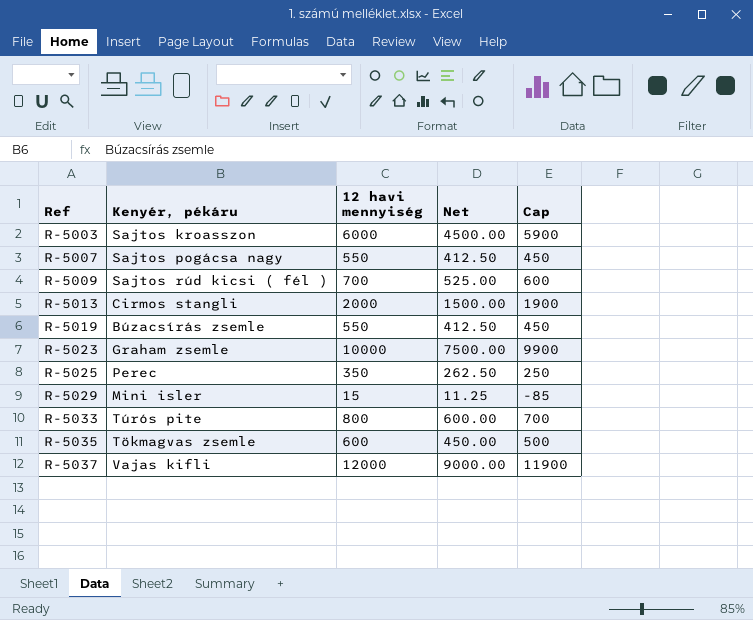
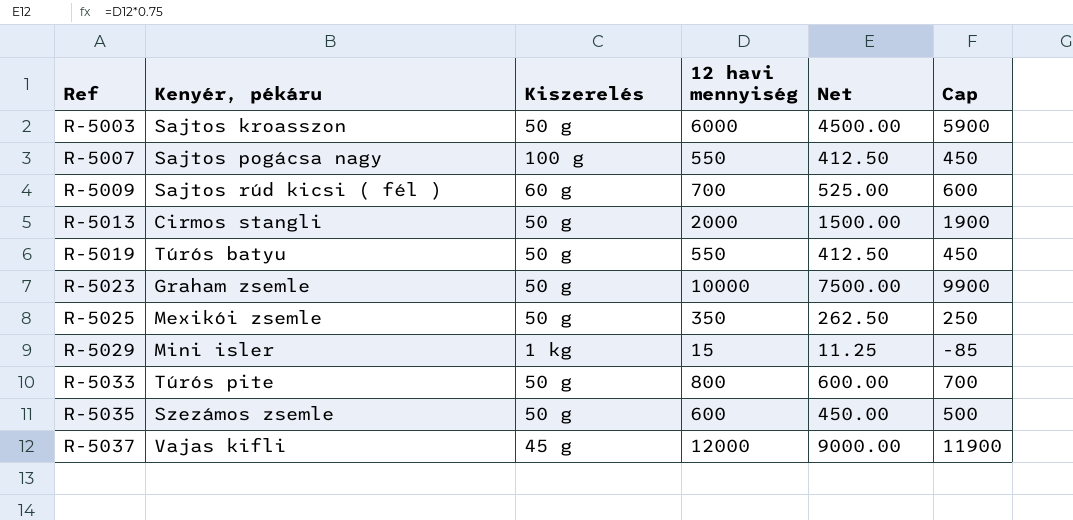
column Kiszerelés | position: none -> 3
R-5019 | Kenyér, pékáru: Búzacsírás zsemle -> Túrós batyu
R-5025 | Kenyér, pékáru: Perec -> Mexikói zsemle
R-5035 | Kenyér, pékáru: Tökmagvas zsemle -> Szezámos zsemle

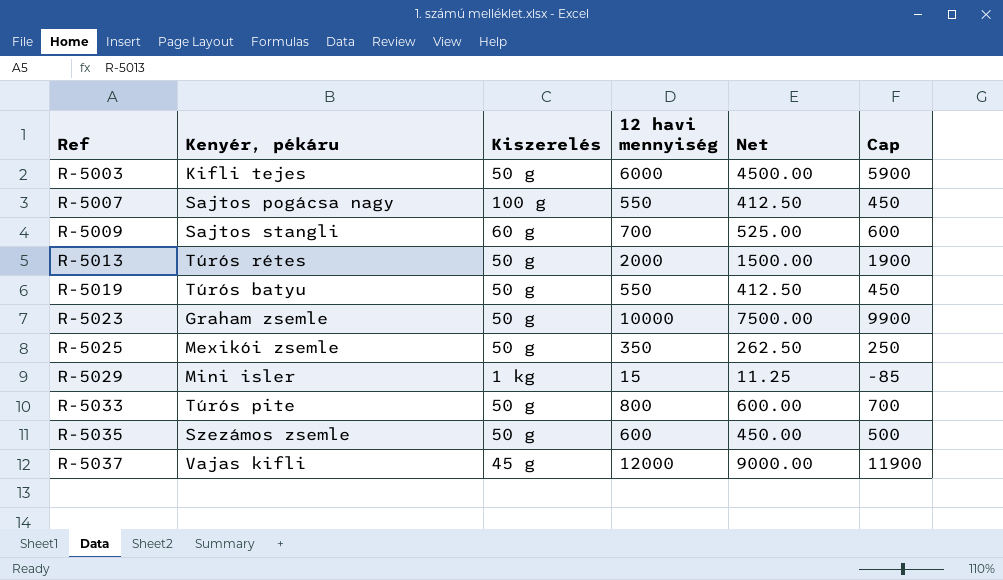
R-5003 | Kenyér, pékáru: Sajtos kroasszon -> Kifli tejes
R-5009 | Kenyér, pékáru: Sajtos rúd kicsi ( fél ) -> Sajtos stangli
R-5013 | Kenyér, pékáru: Cirmos stangli -> Túrós rétes

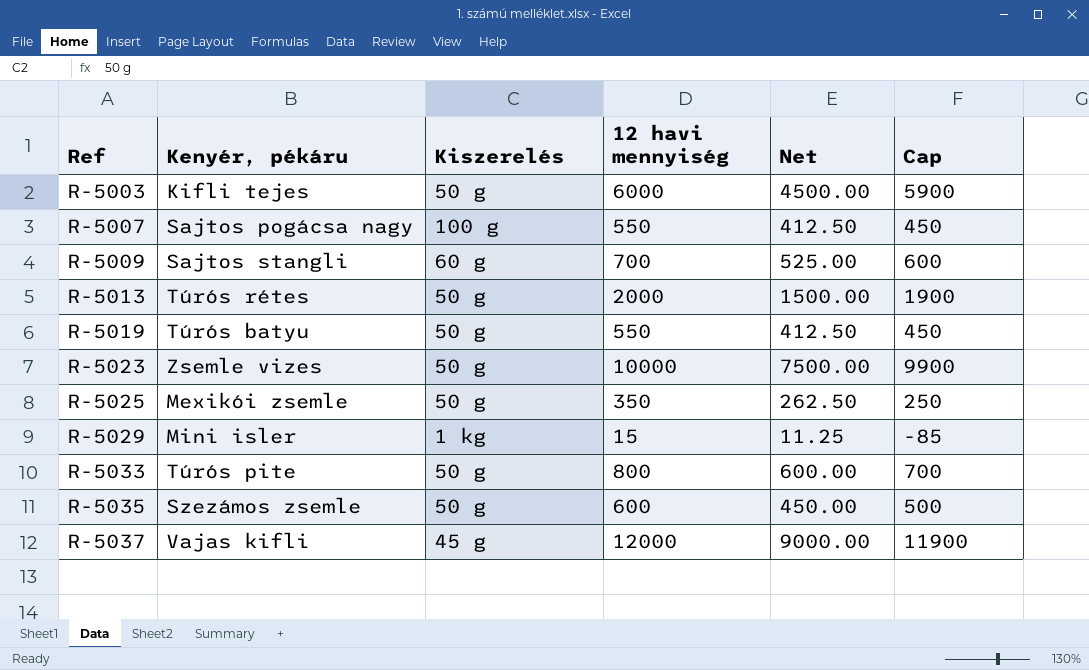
R-5023 | Kenyér, pékáru: Graham zsemle -> Zsemle vizes

